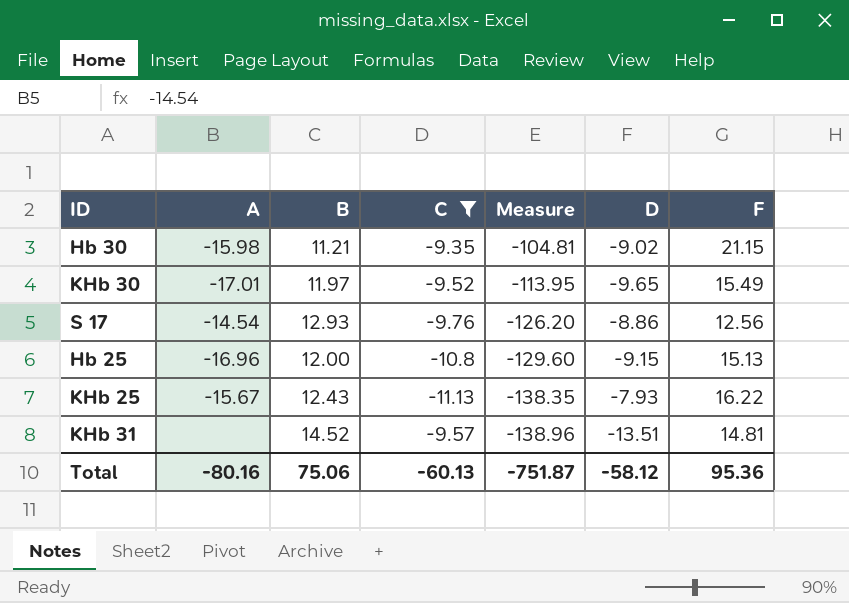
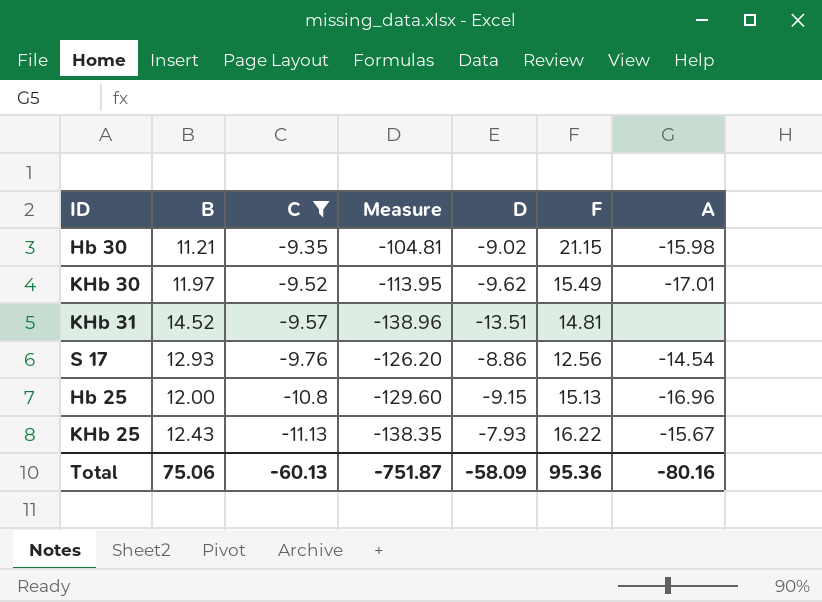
row order: Measure descending -> C descending
column A | position: 2 -> 7
KHb 30 | D: -9.65 -> -9.62
Total | D: -58.12 -> -58.09

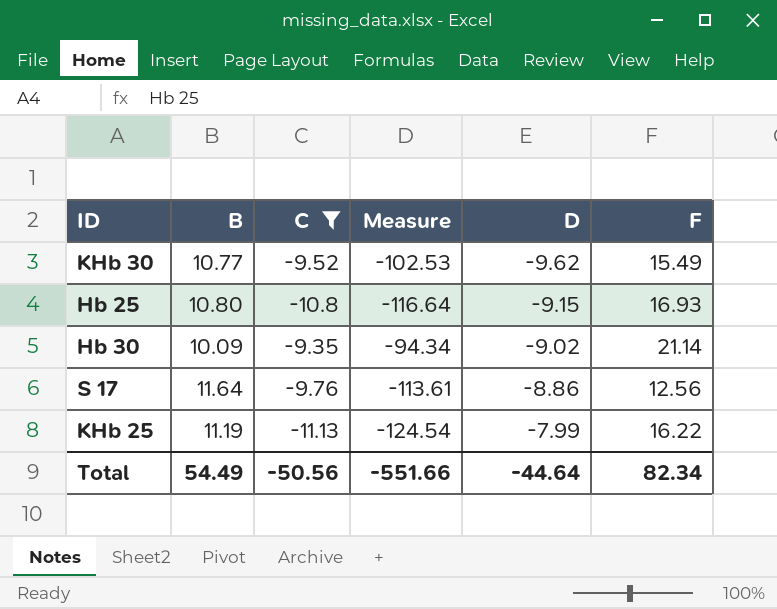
row order: C descending -> D ascending
column A | position: 7 -> none
row KHb 31: 14.52 | -9.57 | -138.96 | -13.51 | 14.81 | none -> none
KHb 30 | B: 11.97 -> 10.77
KHb 30 | Measure: -113.95 -> -102.53
Hb 25 | B: 12.00 -> 10.80
Hb 25 | Measure: -129.60 -> -116.64
Hb 25 | F: 15.13 -> 16.93
Hb 30 | B: 11.21 -> 10.09
Hb 30 | Measure: -104.81 -> -94.34
Hb 30 | F: 21.15 -> 21.14
S 17 | B: 12.93 -> 11.64
S 17 | Measure: -126.20 -> -113.61
KHb 25 | B: 12.43 -> 11.19
KHb 25 | Measure: -138.35 -> -124.54
KHb 25 | D: -7.93 -> -7.99
Total | B: 75.06 -> 54.49
Total | C: -60.13 -> -50.56
Total | Measure: -751.87 -> -551.66
Total | D: -58.09 -> -44.64
Total | F: 95.36 -> 82.34

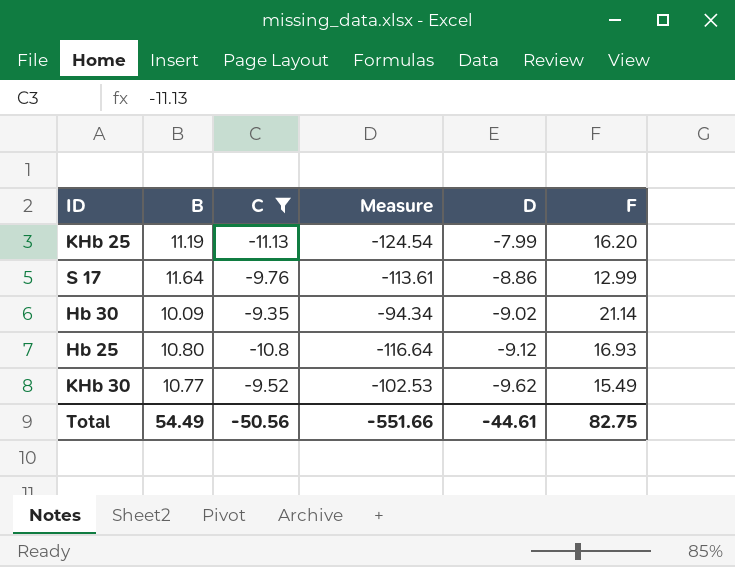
row order: D ascending -> D descending
KHb 25 | F: 16.22 -> 16.20
S 17 | F: 12.56 -> 12.99
Hb 25 | D: -9.15 -> -9.12
Total | D: -44.64 -> -44.61
Total | F: 82.34 -> 82.75

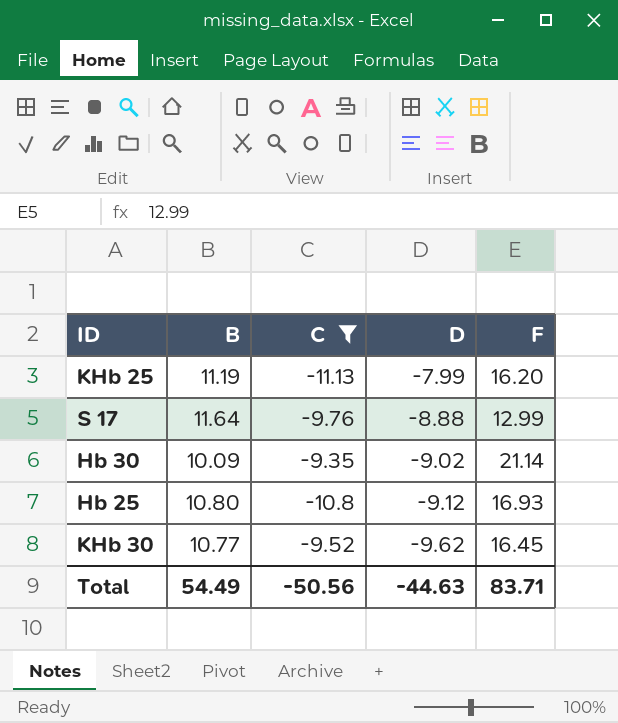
column Measure | formula: [B] * [C] -> none
S 17 | D: -8.86 -> -8.88
KHb 30 | F: 15.49 -> 16.45
Total | D: -44.61 -> -44.63
Total | F: 82.75 -> 83.71

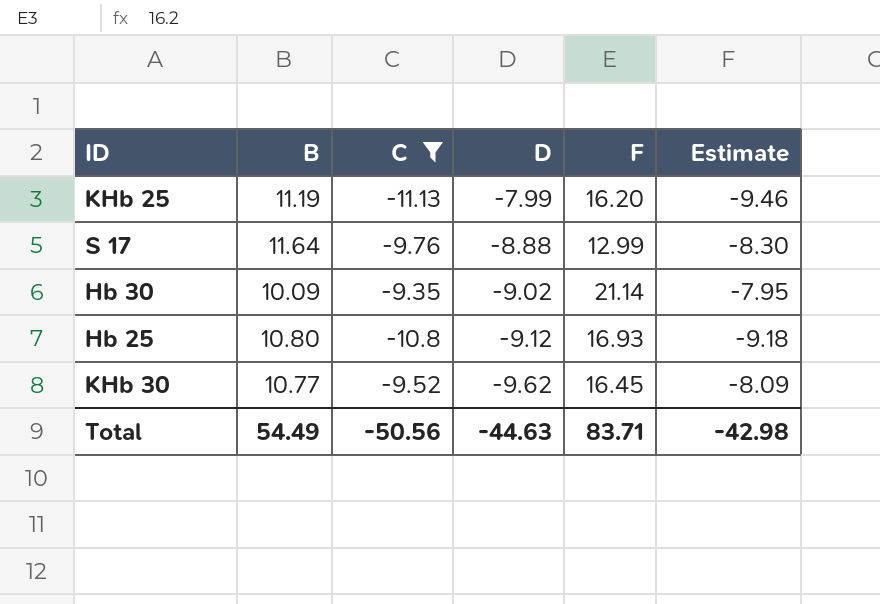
column Estimate | formula: none -> [C] * 0.85

